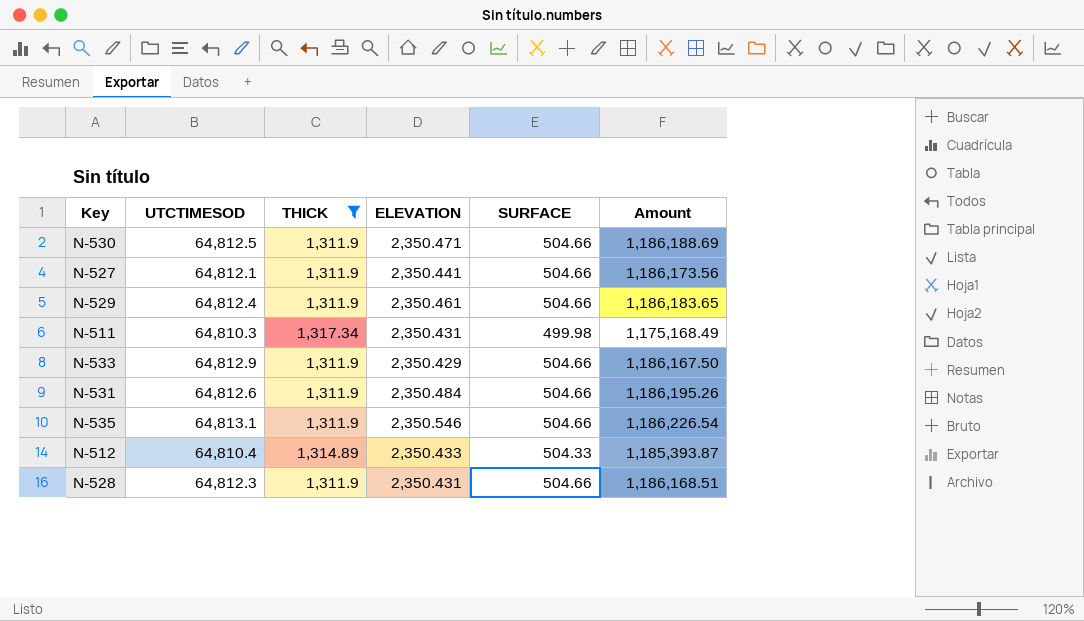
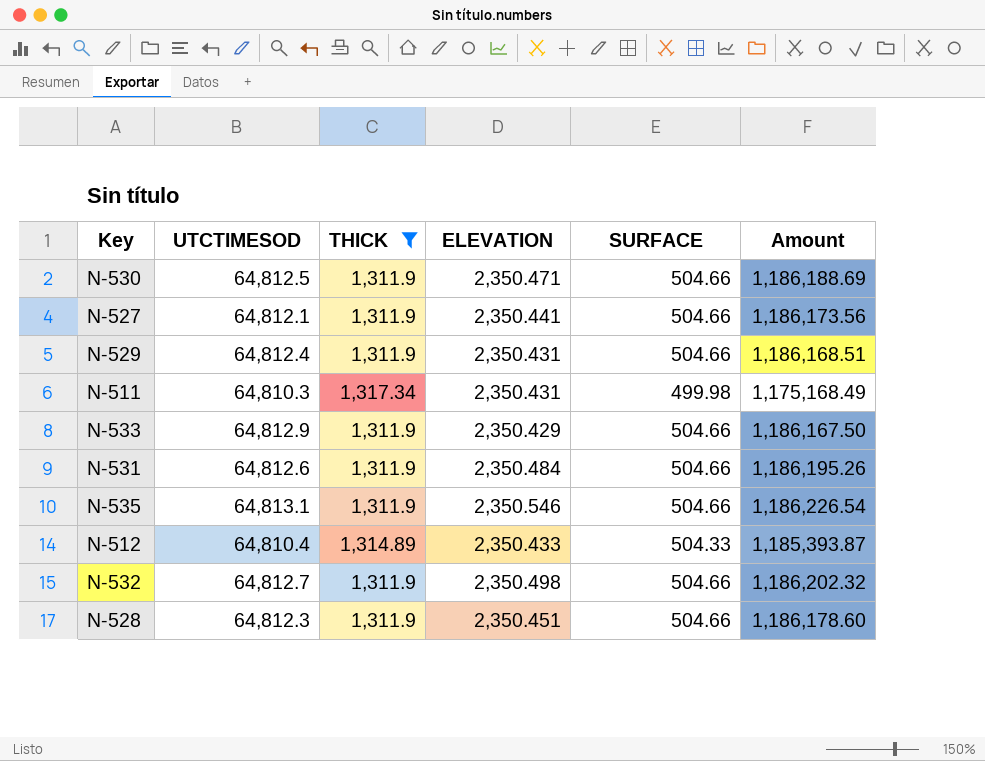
N-529 | ELEVATION: 2,350.461 -> 2,350.431
N-529 | Amount: 1,186,183.65 -> 1,186,168.51
row N-532: none -> 64,812.7 | 1,311.9 | 2,350.498 | 504.66 | 1,186,202.32
N-528 | ELEVATION: 2,350.431 -> 2,350.451
N-528 | Amount: 1,186,168.51 -> 1,186,178.60

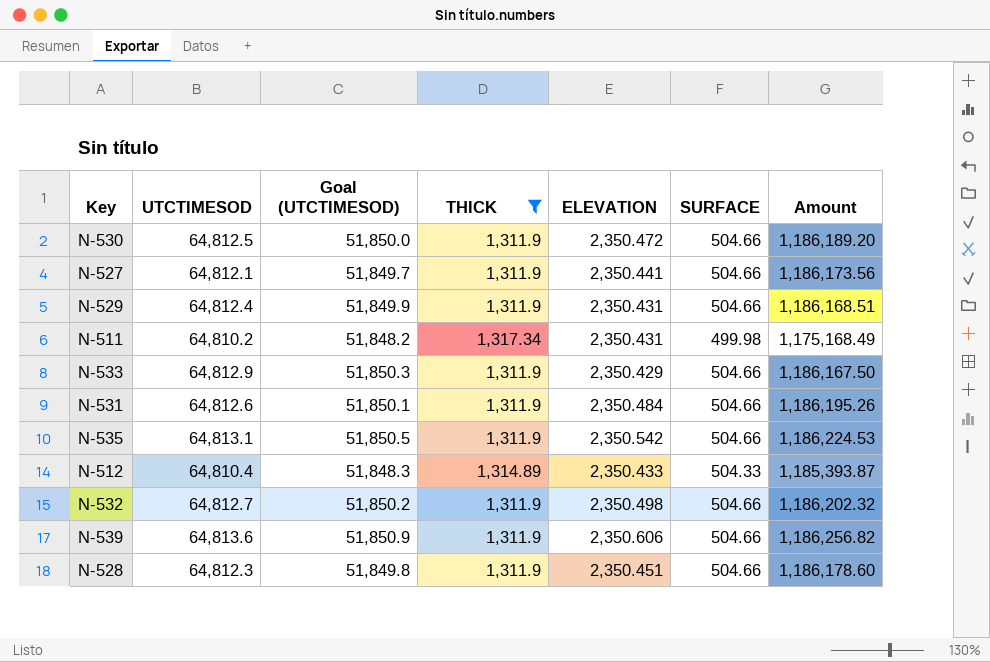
column Goal (UTCTIMESOD) | formula: none -> [UTCTIMESOD] * 0.8
N-530 | ELEVATION: 2,350.471 -> 2,350.472
N-530 | Amount: 1,186,188.69 -> 1,186,189.20
N-511 | UTCTIMESOD: 64,810.3 -> 64,810.2
N-535 | ELEVATION: 2,350.546 -> 2,350.542
N-535 | Amount: 1,186,226.54 -> 1,186,224.53
row N-539: none -> 64,813.6 | 51,850.9 | 1,311.9 | 2,350.606 | 504.66 | 1,186,256.82

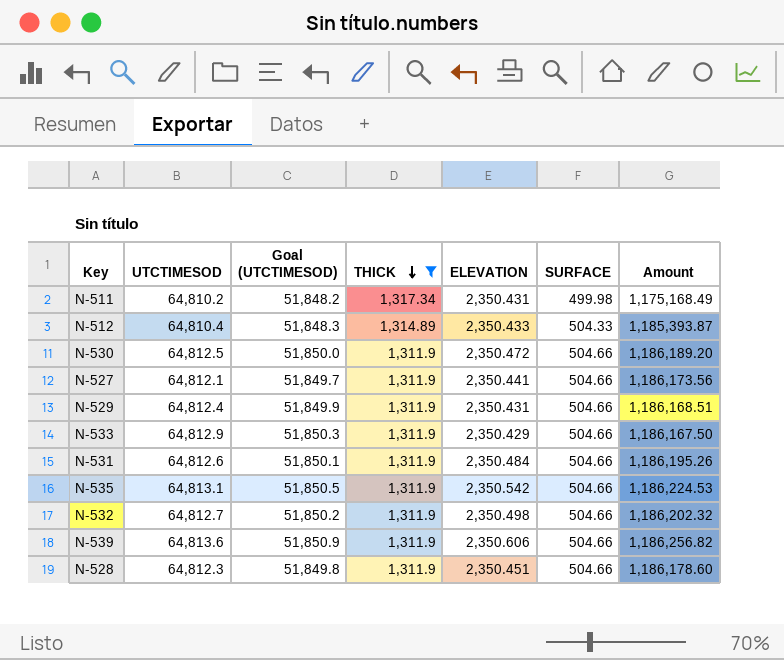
row order: none -> THICK descending

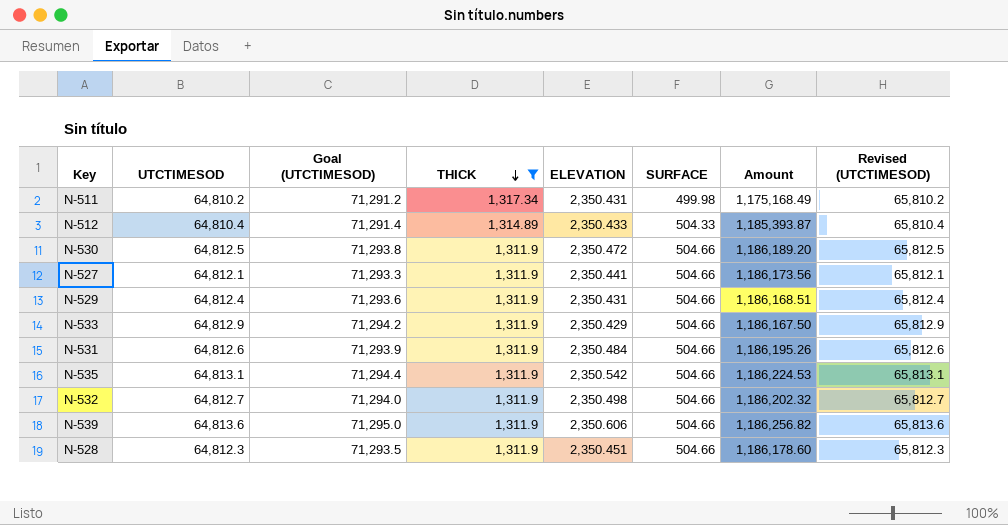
column Goal (UTCTIMESOD) | formula: [UTCTIMESOD] * 0.8 -> [UTCTIMESOD] * 1.1
column Revised (UTCTIMESOD) | formula: none -> [UTCTIMESOD] + 1000

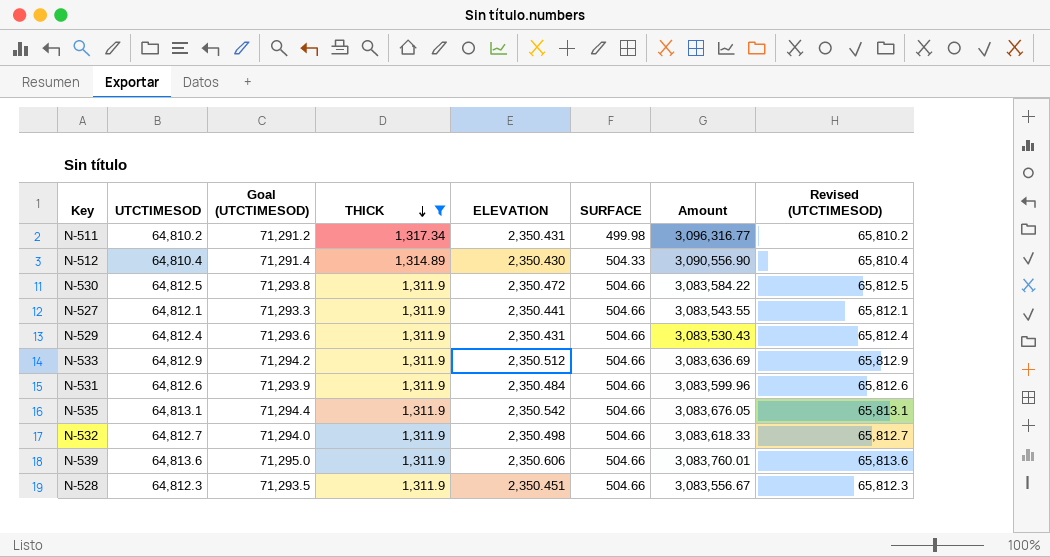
column Amount | formula: [ELEVATION] * [SURFACE] -> [THICK] * [ELEVATION]
N-512 | ELEVATION: 2,350.433 -> 2,350.430
N-533 | ELEVATION: 2,350.429 -> 2,350.512

